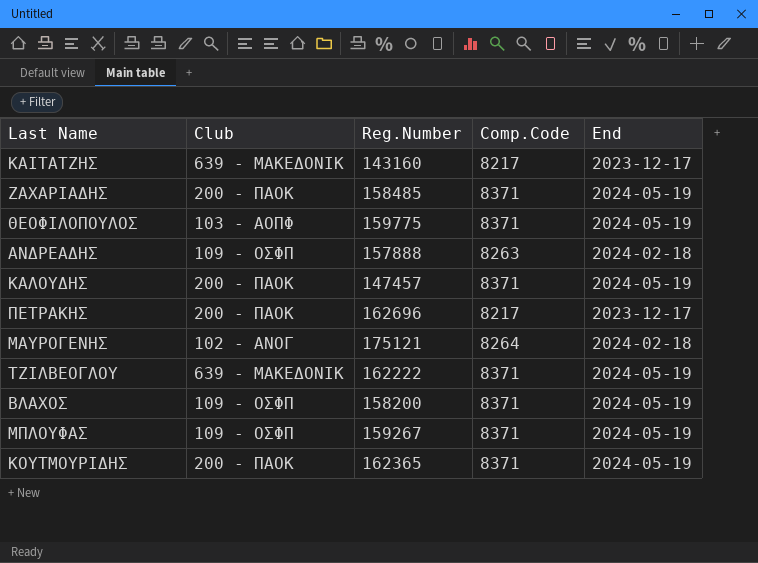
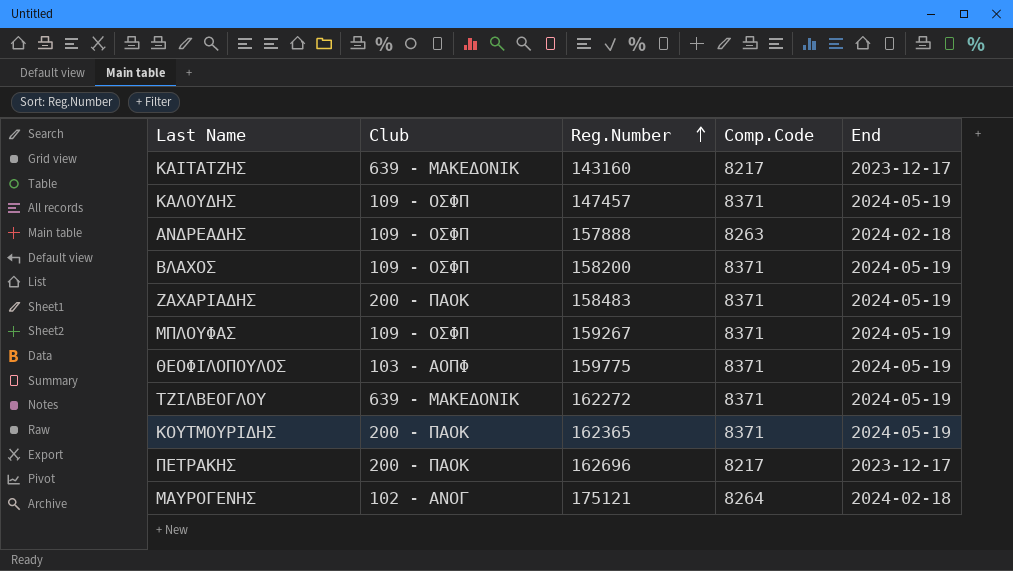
row order: none -> Reg.Number ascending
ΚΑΛΟΥΔΗΣ | Club: 200 - ΠΑΟΚ -> 109 - ΟΣΦΠ
ΖΑΧΑΡΙΑΔΗΣ | Reg.Number: 158485 -> 158483
ΤΖΙΛΒΕΟΓΛΟΥ | Reg.Number: 162222 -> 162272

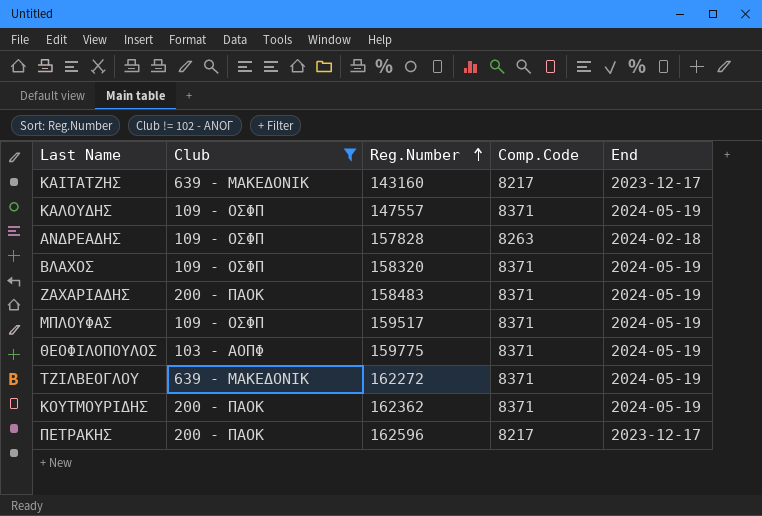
filter: none -> Club != 102 - ΑΝΟΓ
ΚΑΛΟΥΔΗΣ | Reg.Number: 147457 -> 147557
ΑΝΔΡΕΑΔΗΣ | Reg.Number: 157888 -> 157828
ΒΛΑΧΟΣ | Reg.Number: 158200 -> 158320
ΜΠΛΟΥΦΑΣ | Reg.Number: 159267 -> 159517
ΚΟΥΤΜΟΥΡΙΔΗΣ | Reg.Number: 162365 -> 162362
ΠΕΤΡΑΚΗΣ | Reg.Number: 162696 -> 162596

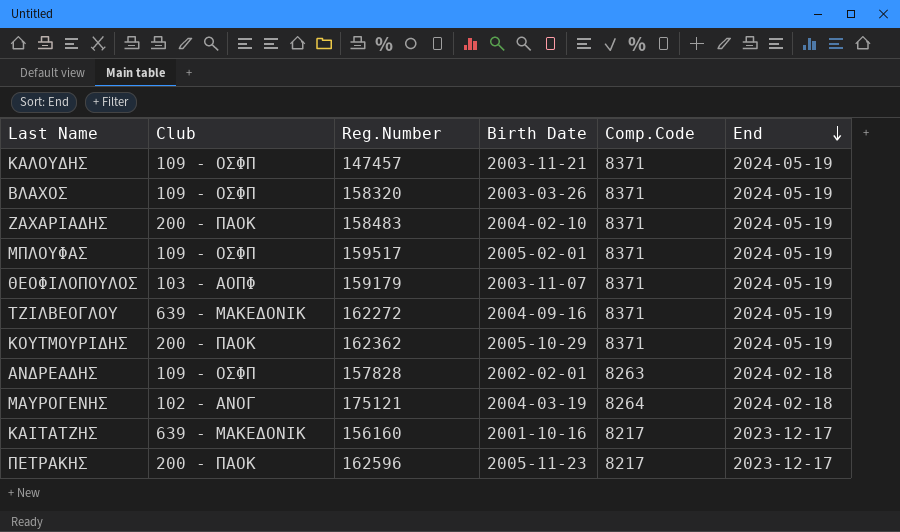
filter: Club != 102 - ΑΝΟΓ -> none
row order: Reg.Number ascending -> End descending
column Birth Date | position: none -> 4
ΚΑΛΟΥΔΗΣ | Reg.Number: 147557 -> 147457
ΘΕΟΦΙΛΟΠΟΥΛΟΣ | Reg.Number: 159775 -> 159179
ΚΑΙΤΑΤΖΗΣ | Reg.Number: 143160 -> 156160

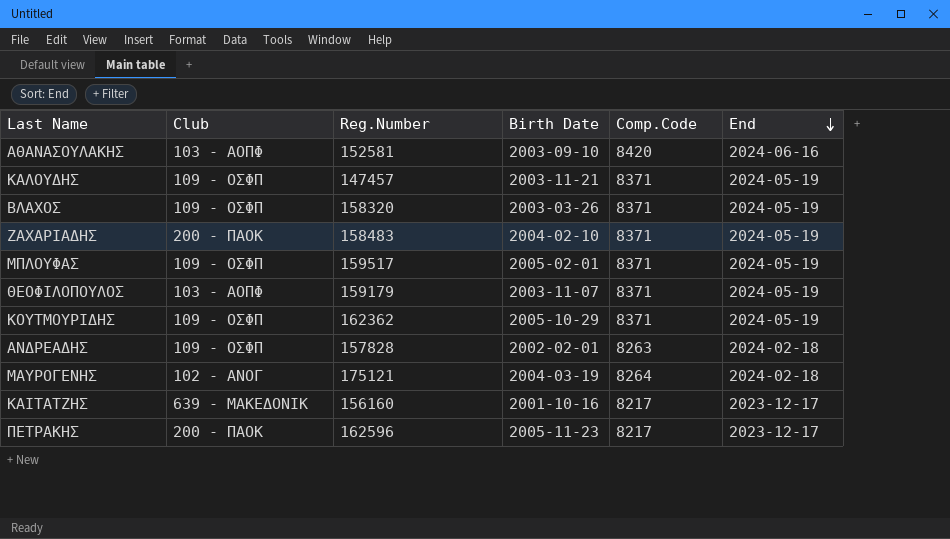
row ΤΖΙΛΒΕΟΓΛΟΥ: 639 - ΜΑΚΕΔΟΝΙΚ | 162272 | 2004-09-16 | 8371 | 2024-05-19 -> none
row ΑΘΑΝΑΣΟΥΛΑΚΗΣ: none -> 103 - ΑΟΠΦ | 152581 | 2003-09-10 | 8420 | 2024-06-16
ΚΟΥΤΜΟΥΡΙΔΗΣ | Club: 200 - ΠΑΟΚ -> 109 - ΟΣΦΠ

